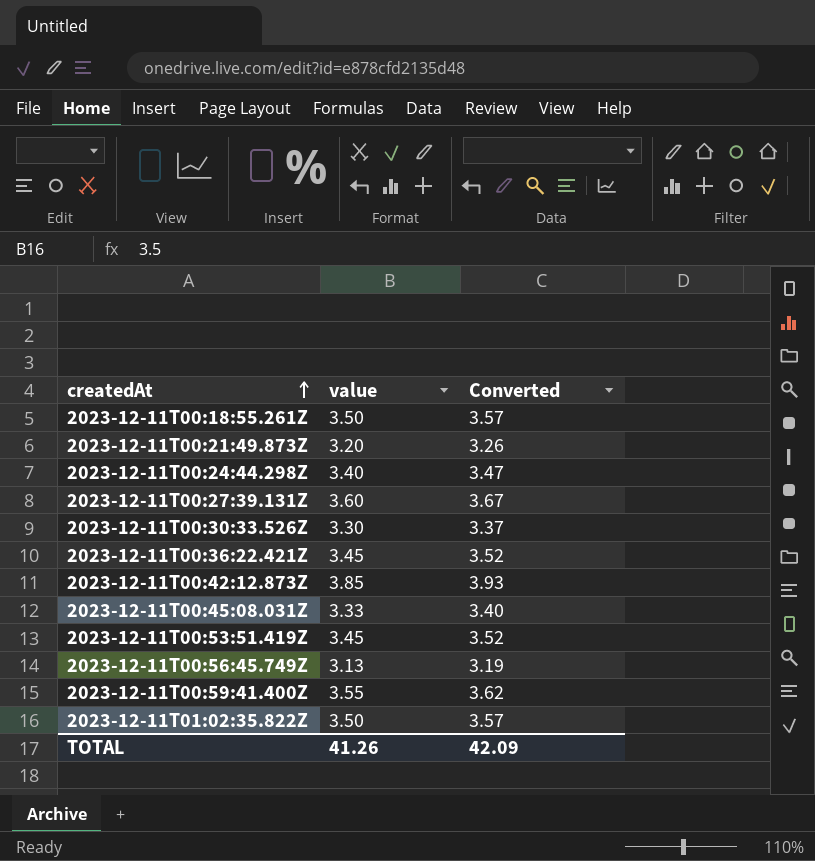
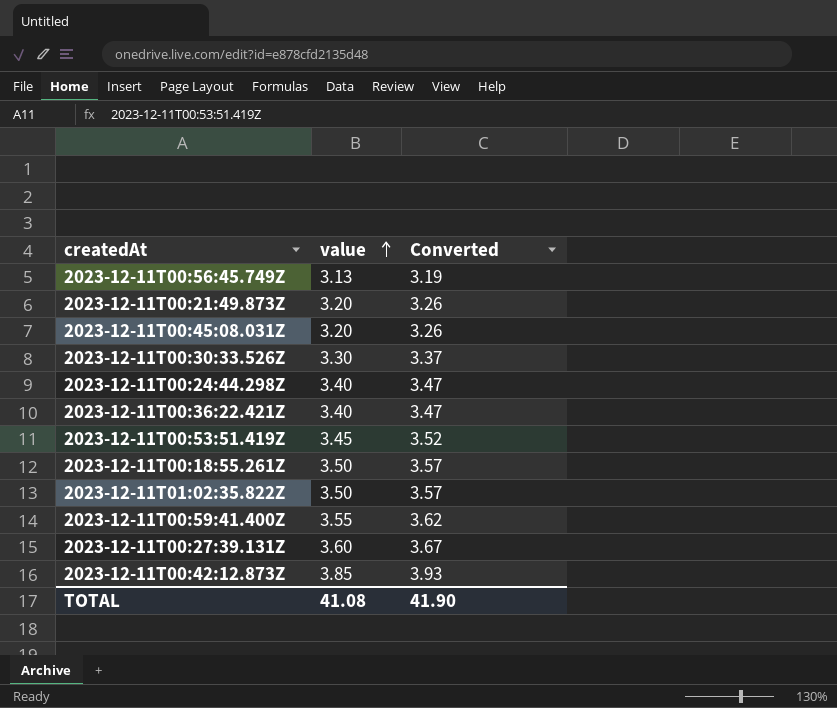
row order: createdAt ascending -> value ascending
2023-12-11T00:45:08.031Z | value: 3.33 -> 3.20
2023-12-11T00:45:08.031Z | Converted: 3.40 -> 3.26
2023-12-11T00:36:22.421Z | value: 3.45 -> 3.40
2023-12-11T00:36:22.421Z | Converted: 3.52 -> 3.47
TOTAL | value: 41.26 -> 41.08
TOTAL | Converted: 42.09 -> 41.90

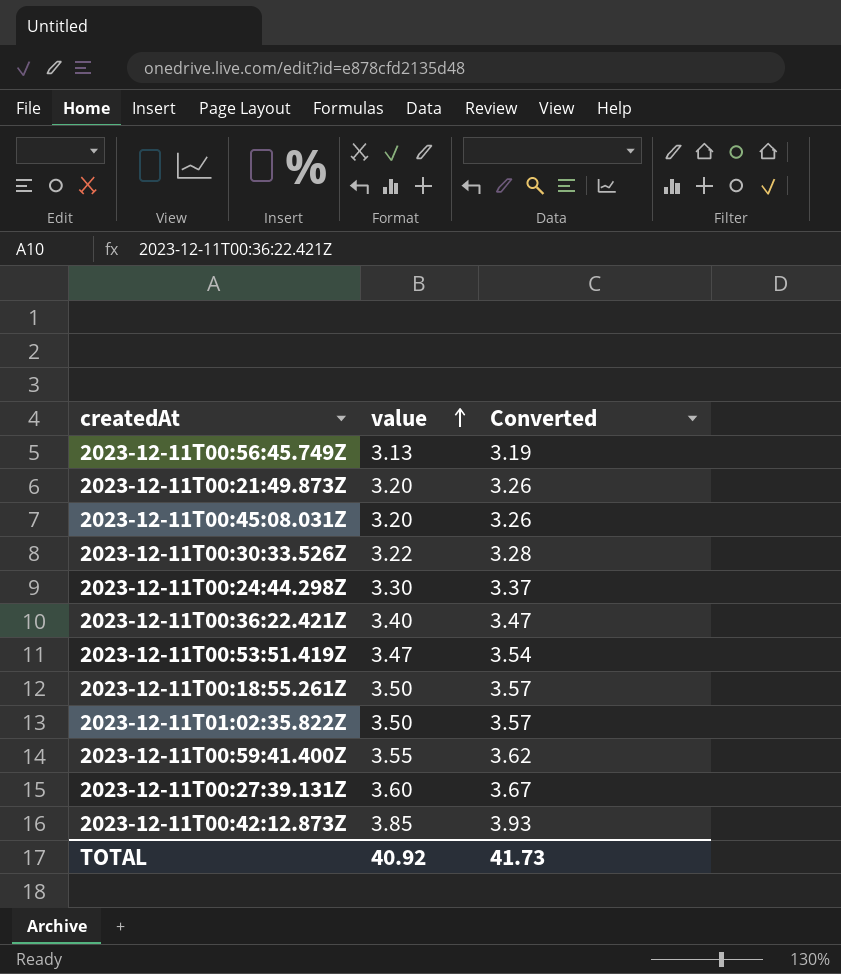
2023-12-11T00:30:33.526Z | value: 3.30 -> 3.22
2023-12-11T00:30:33.526Z | Converted: 3.37 -> 3.28
2023-12-11T00:24:44.298Z | value: 3.40 -> 3.30
2023-12-11T00:24:44.298Z | Converted: 3.47 -> 3.37
2023-12-11T00:53:51.419Z | value: 3.45 -> 3.47
2023-12-11T00:53:51.419Z | Converted: 3.52 -> 3.54
TOTAL | value: 41.08 -> 40.92
TOTAL | Converted: 41.90 -> 41.73

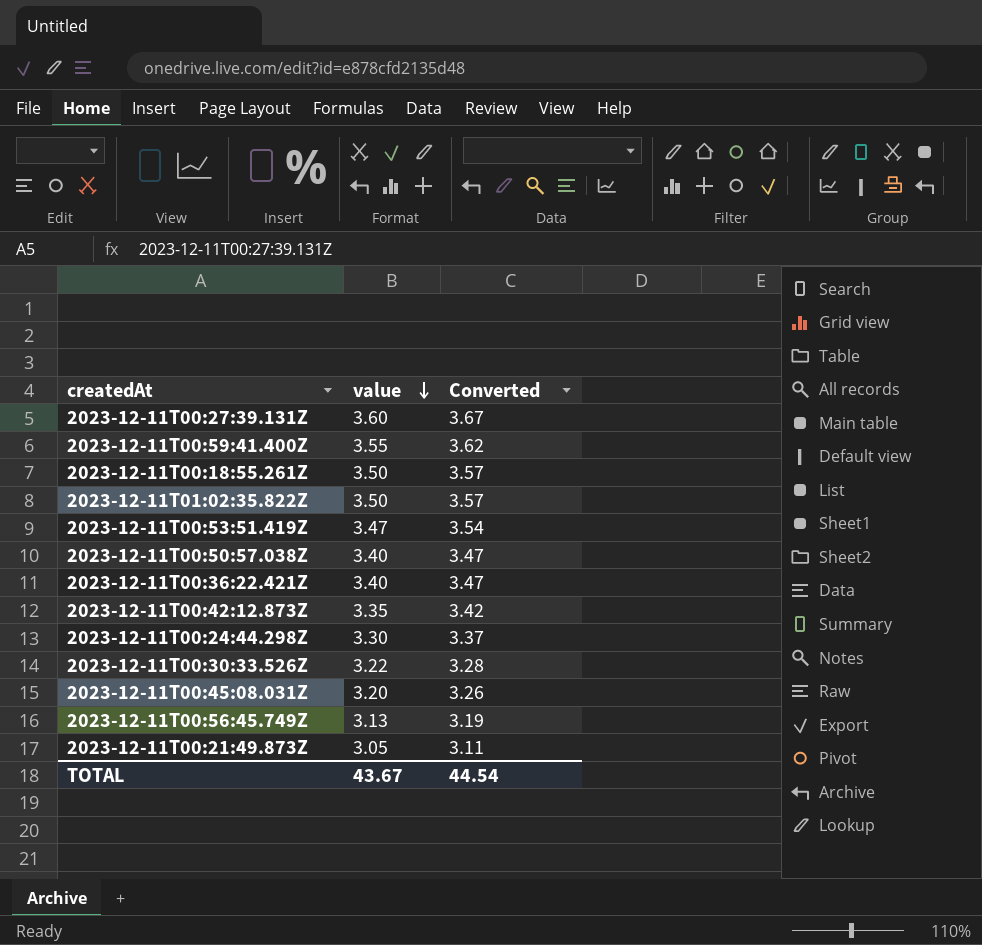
row order: value ascending -> value descending
row 2023-12-11T00:50:57.038Z: none -> 3.40 | 3.47
2023-12-11T00:42:12.873Z | value: 3.85 -> 3.35
2023-12-11T00:42:12.873Z | Converted: 3.93 -> 3.42
2023-12-11T00:21:49.873Z | value: 3.20 -> 3.05
2023-12-11T00:21:49.873Z | Converted: 3.26 -> 3.11
TOTAL | value: 40.92 -> 43.67
TOTAL | Converted: 41.73 -> 44.54

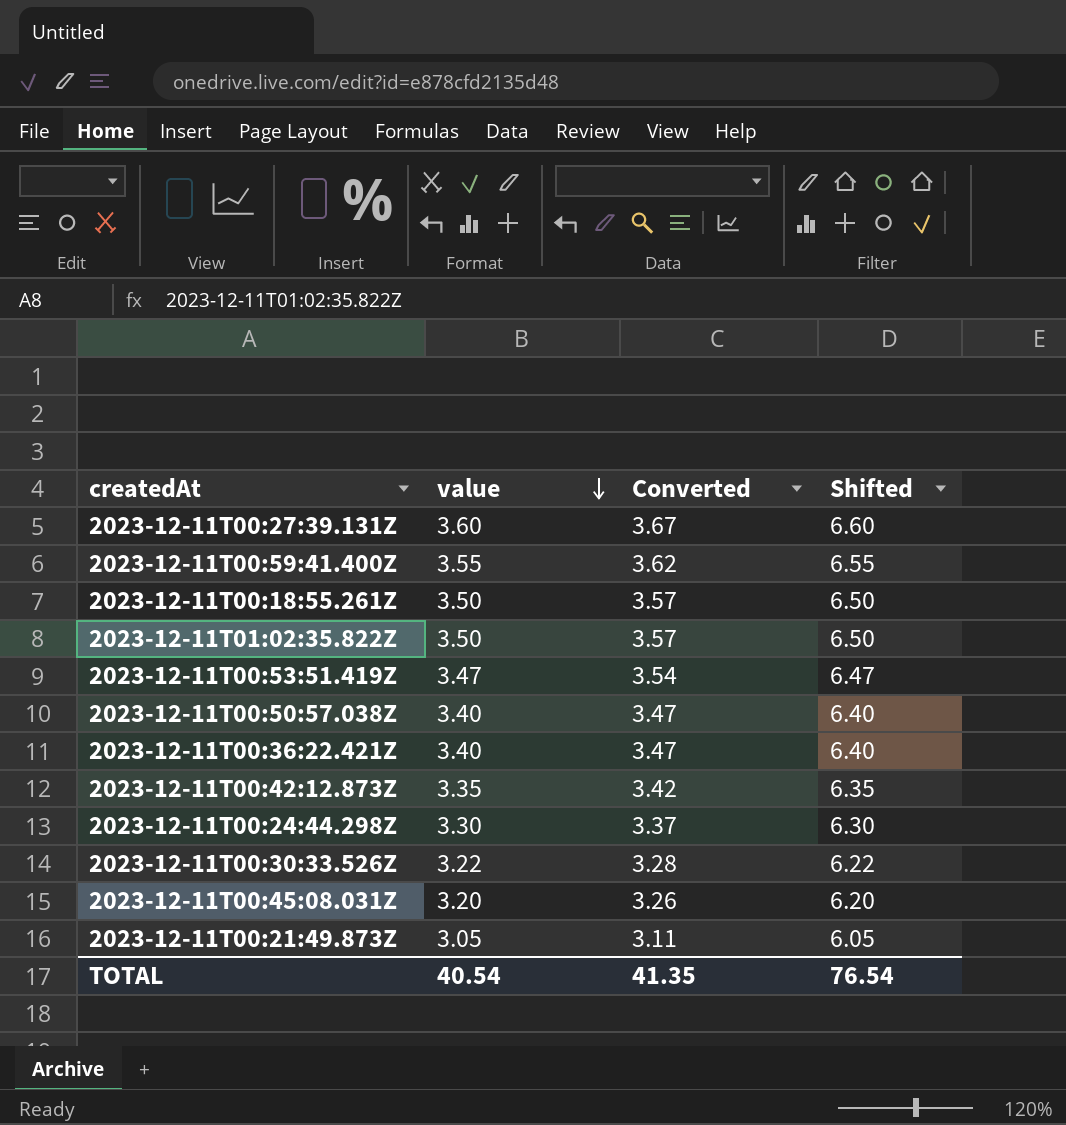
column Shifted | formula: none -> [value] + 3
row 2023-12-11T00:56:45.749Z: 3.13 | 3.19 -> none
TOTAL | value: 43.67 -> 40.54
TOTAL | Converted: 44.54 -> 41.35

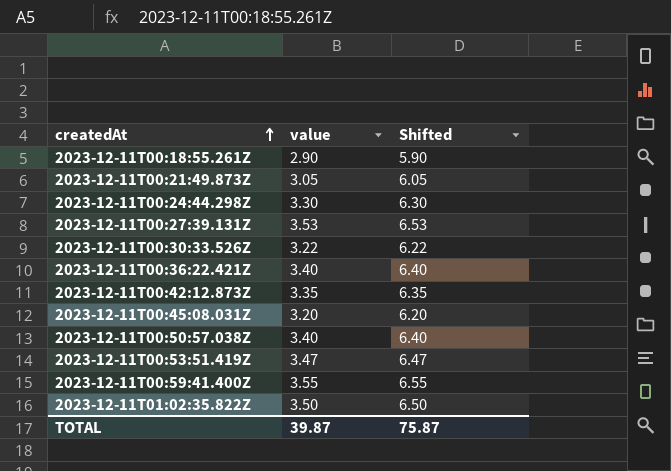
row order: value descending -> createdAt ascending
column Converted | formula: [value] * 1.02 -> none
2023-12-11T00:18:55.261Z | value: 3.50 -> 2.90
2023-12-11T00:18:55.261Z | Shifted: 6.50 -> 5.90
2023-12-11T00:27:39.131Z | value: 3.60 -> 3.53
2023-12-11T00:27:39.131Z | Shifted: 6.60 -> 6.53
TOTAL | value: 40.54 -> 39.87
TOTAL | Shifted: 76.54 -> 75.87

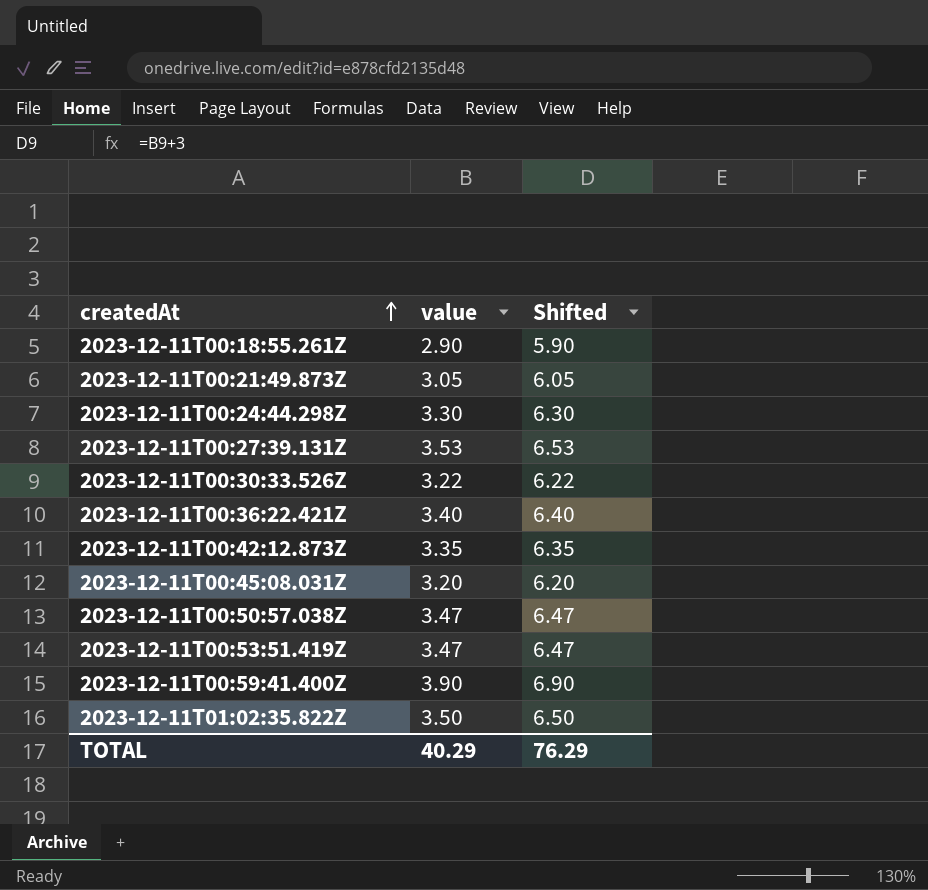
2023-12-11T00:50:57.038Z | value: 3.40 -> 3.47
2023-12-11T00:50:57.038Z | Shifted: 6.40 -> 6.47
2023-12-11T00:59:41.400Z | value: 3.55 -> 3.90
2023-12-11T00:59:41.400Z | Shifted: 6.55 -> 6.90
TOTAL | value: 39.87 -> 40.29
TOTAL | Shifted: 75.87 -> 76.29

